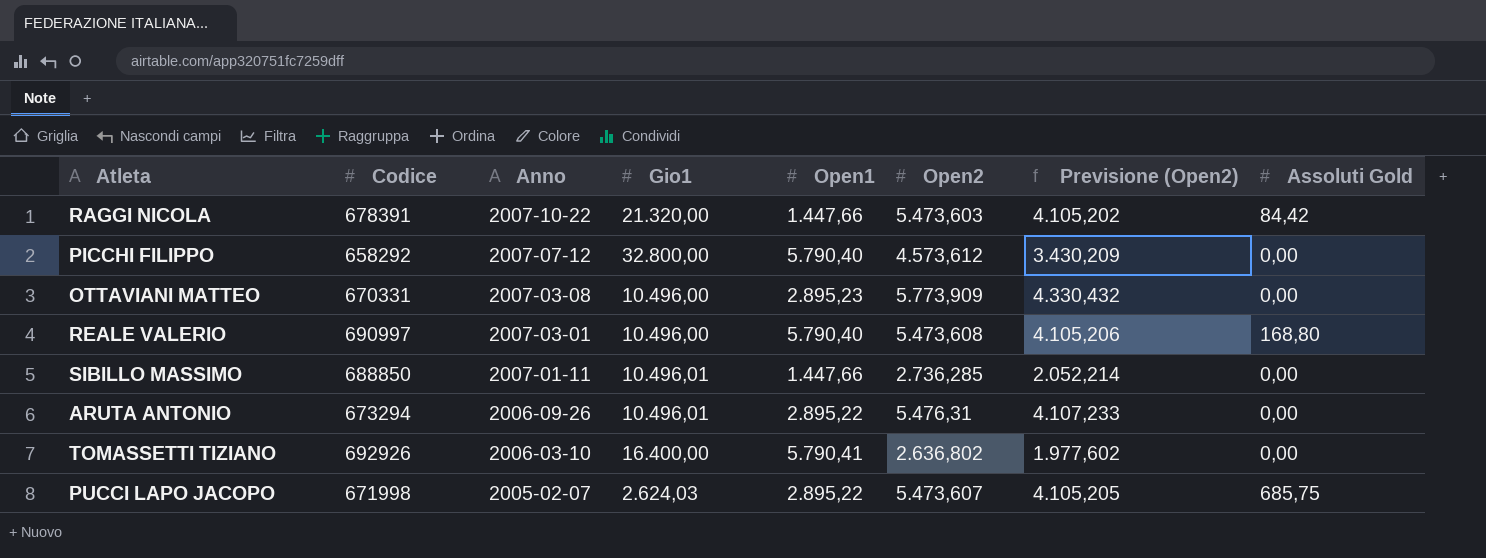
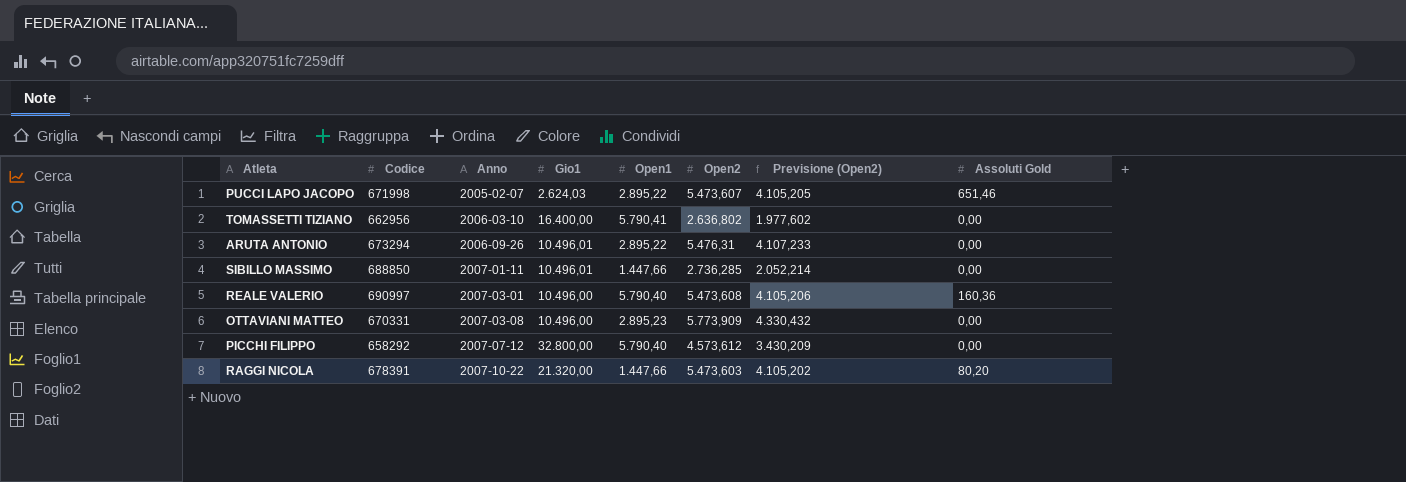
row order: Anno descending -> Anno ascending
PUCCI LAPO JACOPO | Assoluti Gold: 685,75 -> 651,46
TOMASSETTI TIZIANO | Codice: 692926 -> 662956
REALE VALERIO | Assoluti Gold: 168,80 -> 160,36
RAGGI NICOLA | Assoluti Gold: 84,42 -> 80,20

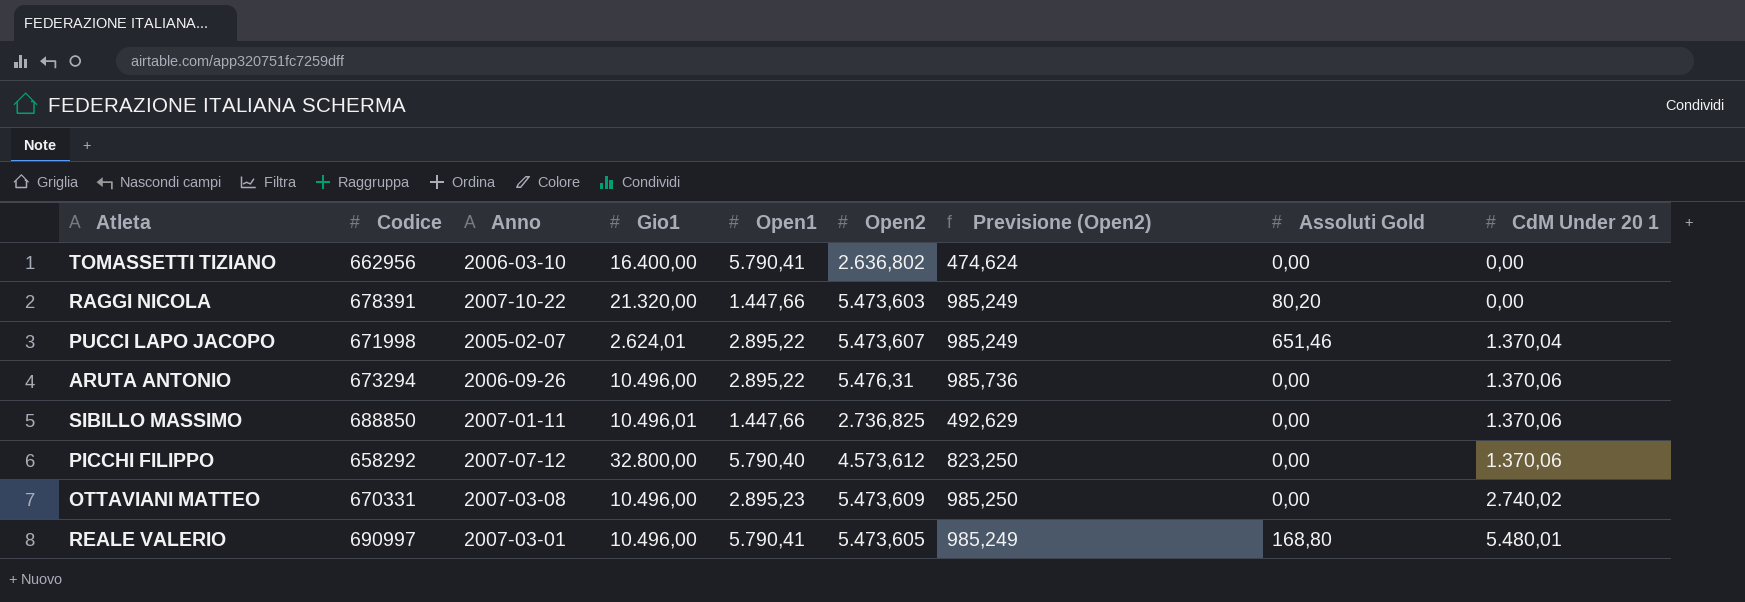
row order: Anno ascending -> CdM Under 20 1 ascending
column Previsione (Open2) | formula: [Open2] * 0,75 -> [Open2] * 0,18
column CdM Under 20 1 | position: none -> 9
PUCCI LAPO JACOPO | Gio1: 2.624,03 -> 2.624,01
ARUTA ANTONIO | Gio1: 10.496,01 -> 10.496,00
SIBILLO MASSIMO | Open2: 2.736,285 -> 2.736,825
OTTAVIANI MATTEO | Open2: 5.773,909 -> 5.473,609
REALE VALERIO | Open1: 5.790,40 -> 5.790,41
REALE VALERIO | Open2: 5.473,608 -> 5.473,605
REALE VALERIO | Assoluti Gold: 160,36 -> 168,80

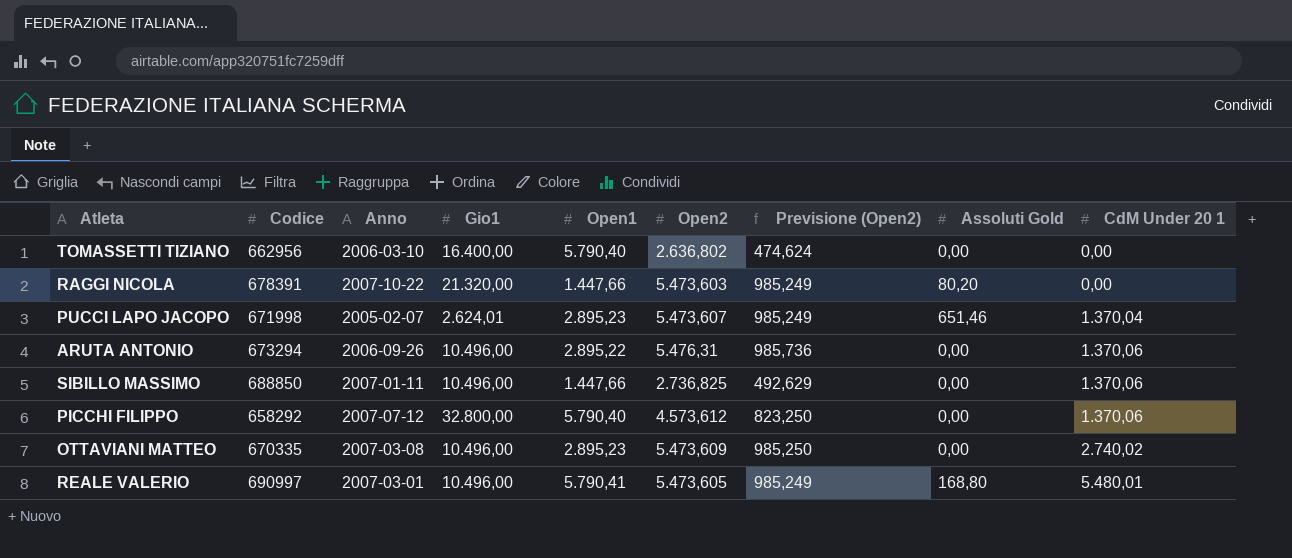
TOMASSETTI TIZIANO | Open1: 5.790,41 -> 5.790,40
PUCCI LAPO JACOPO | Open1: 2.895,22 -> 2.895,23
SIBILLO MASSIMO | Gio1: 10.496,01 -> 10.496,00
OTTAVIANI MATTEO | Codice: 670331 -> 670335

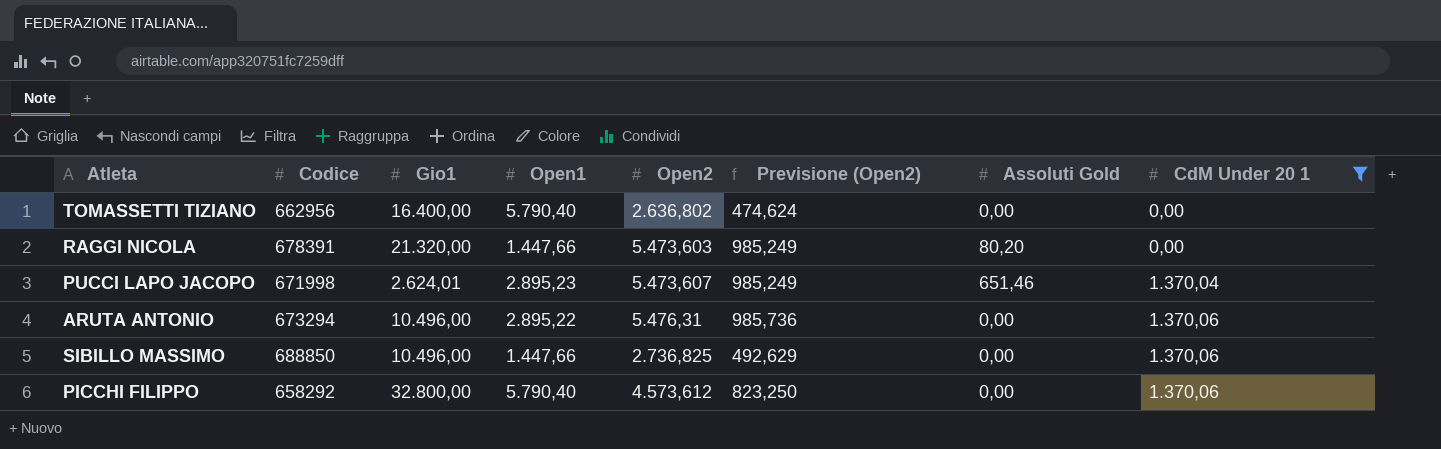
filter: none -> CdM Under 20 1 <= 1.370,06
column Anno | position: 3 -> none

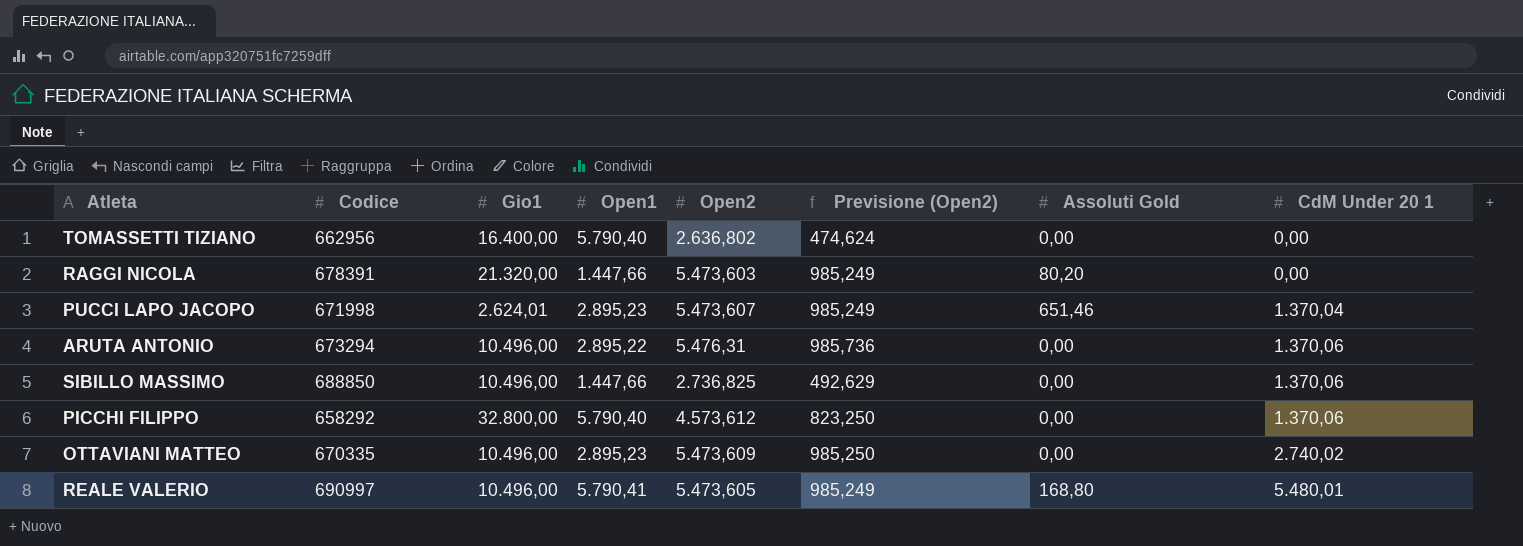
filter: CdM Under 20 1 <= 1.370,06 -> none

